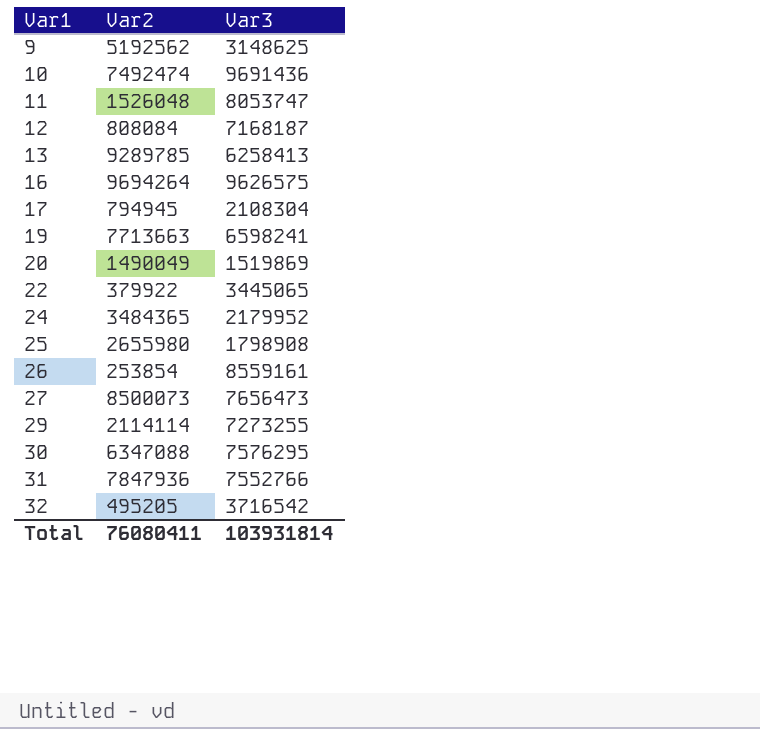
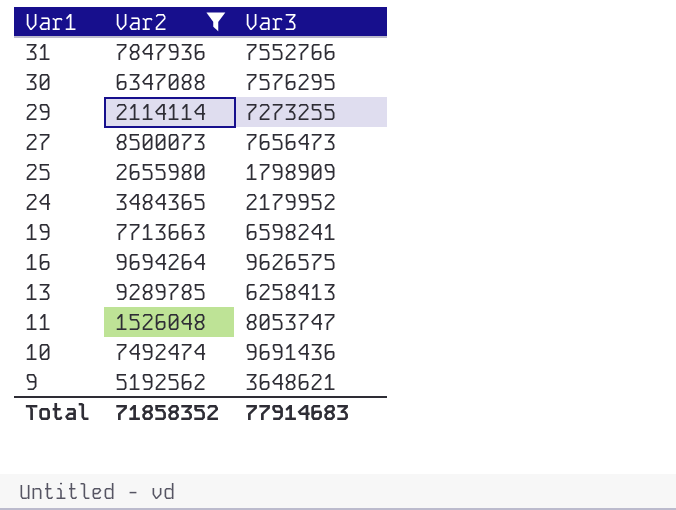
filter: none -> Var2 >= 1526048
row order: Var1 ascending -> Var1 descending
25 | Var3: 1798908 -> 1798909
9 | Var3: 3148625 -> 3648621
Total | Var2: 76080411 -> 71858352
Total | Var3: 103931814 -> 77914683

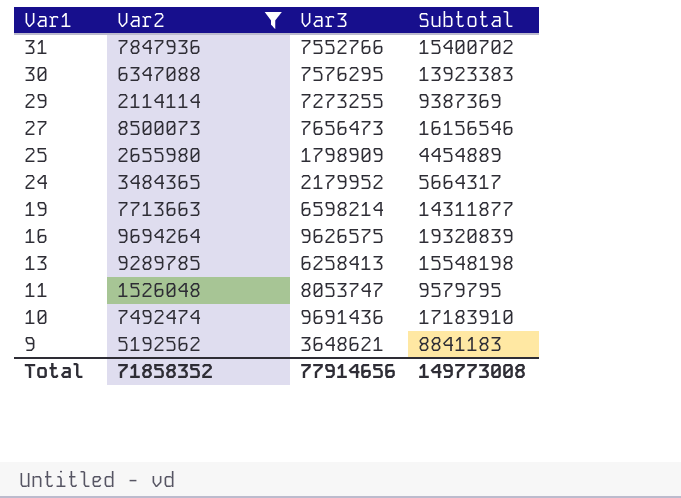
column Subtotal | formula: none -> [Var2] + [Var3]
19 | Var3: 6598241 -> 6598214
Total | Var3: 77914683 -> 77914656

